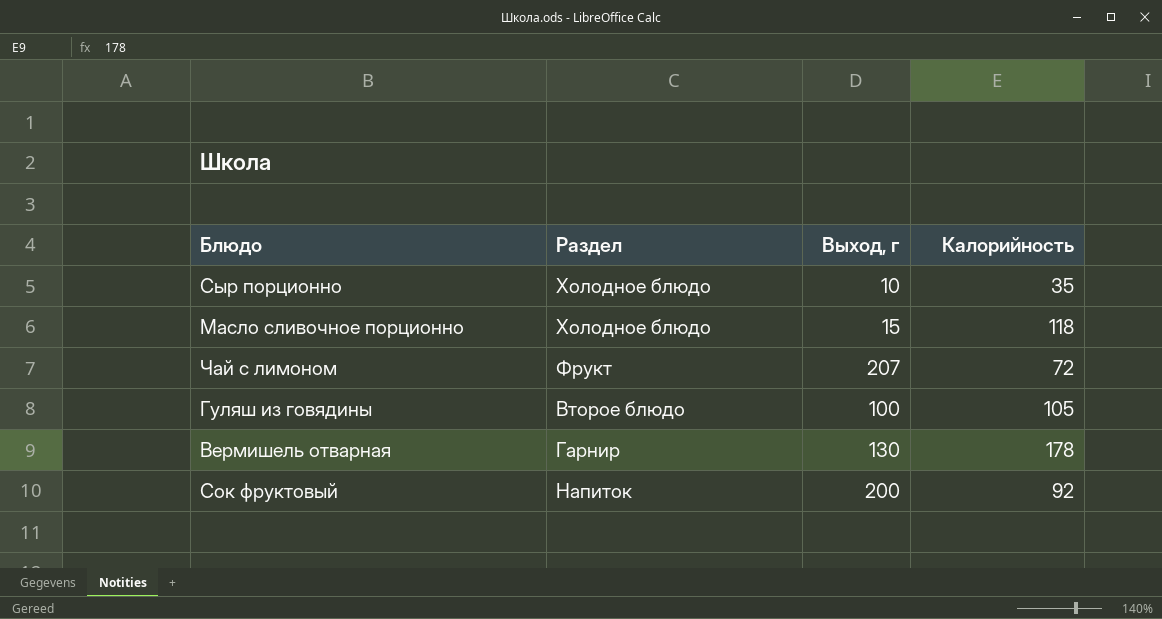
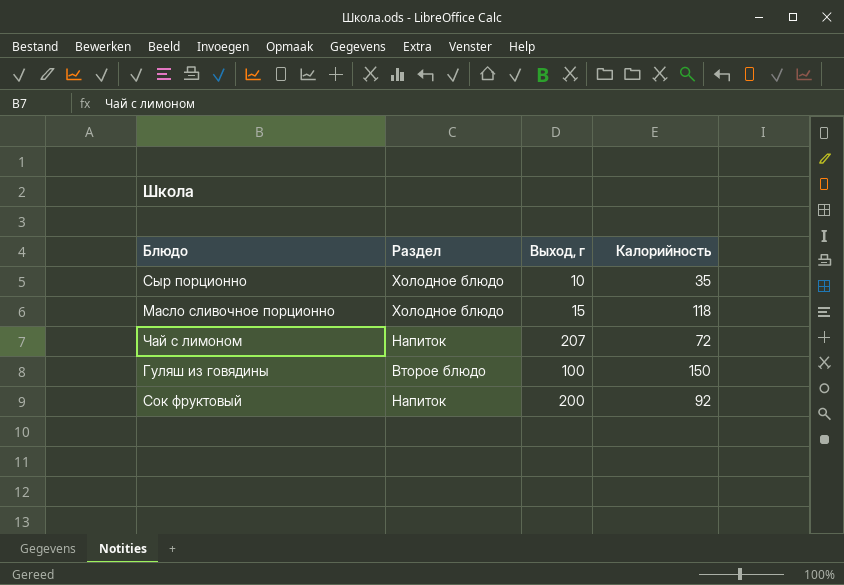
row Вермишель отварная: Гарнир | 130 | 178 -> none
Чай с лимоном | Раздел: Фрукт -> Напиток
Гуляш из говядины | Калорийность: 105 -> 150

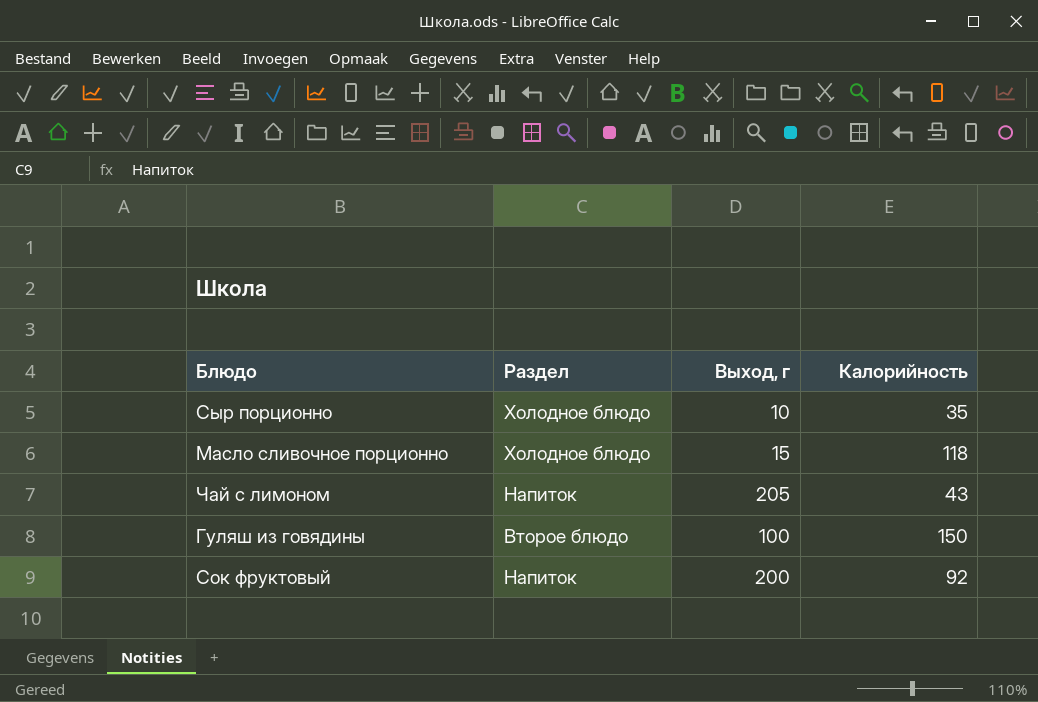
Чай с лимоном | Выход, г: 207 -> 205
Чай с лимоном | Калорийность: 72 -> 43

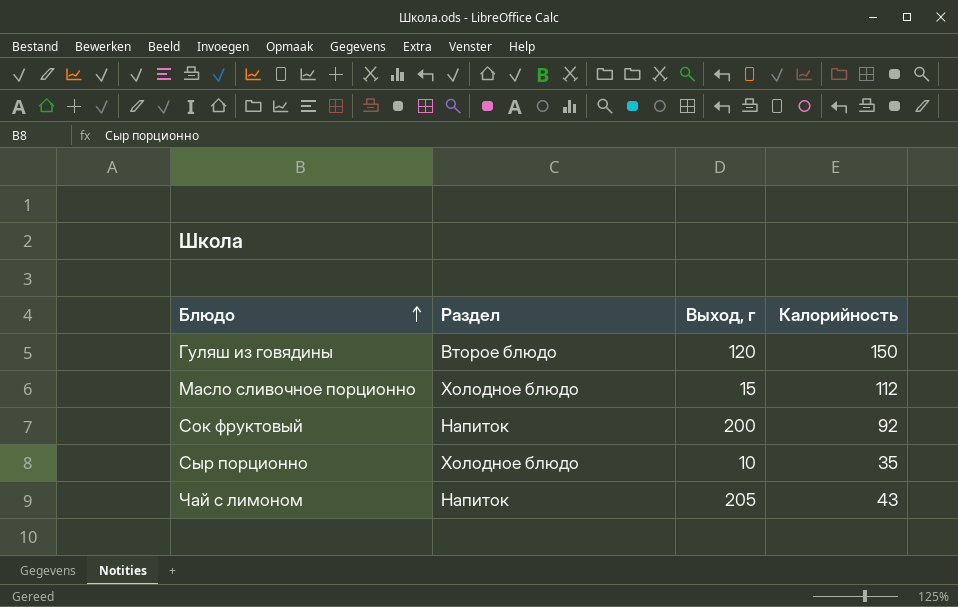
row order: none -> Блюдо ascending
Гуляш из говядины | Выход, г: 100 -> 120
Масло сливочное порционно | Калорийность: 118 -> 112

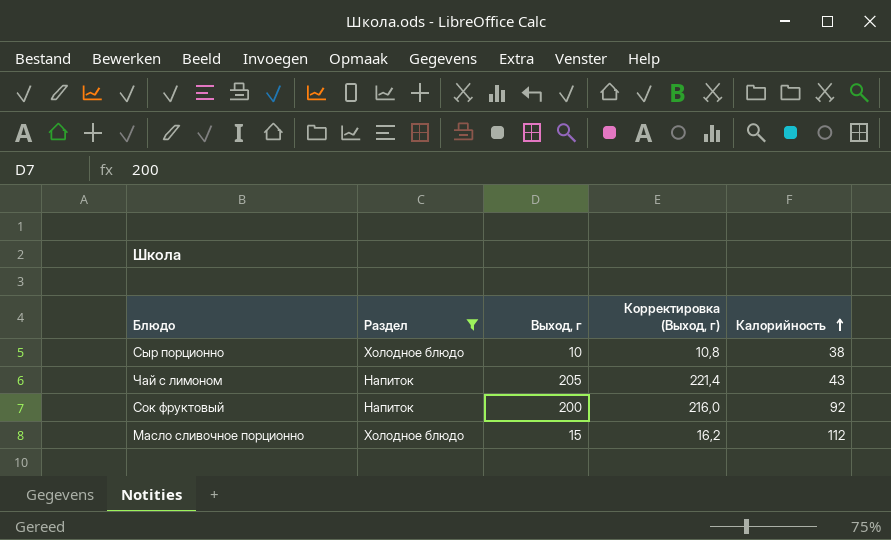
filter: none -> Раздел != Второе блюдо
row order: Блюдо ascending -> Калорийность ascending
column Корректировка (Выход, г) | formula: none -> [Выход, г] * 1,08
Сыр порционно | Калорийность: 35 -> 38

